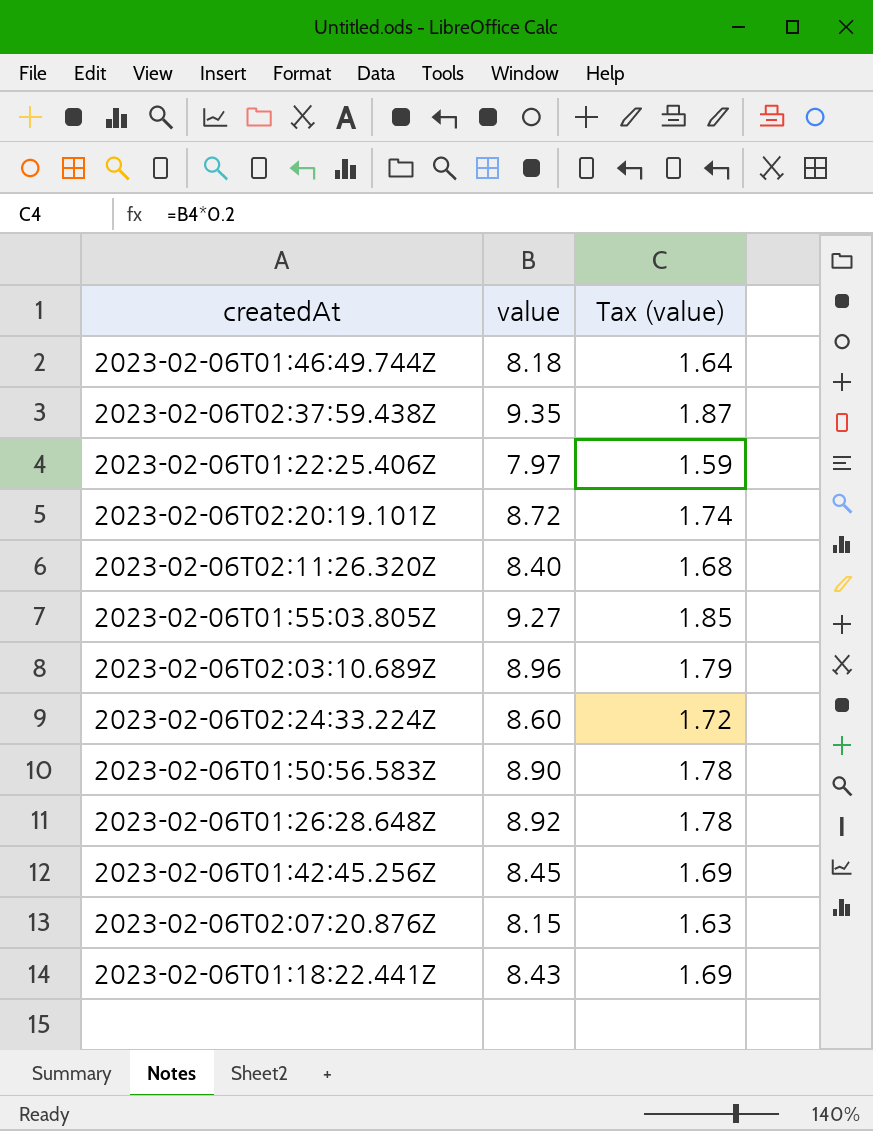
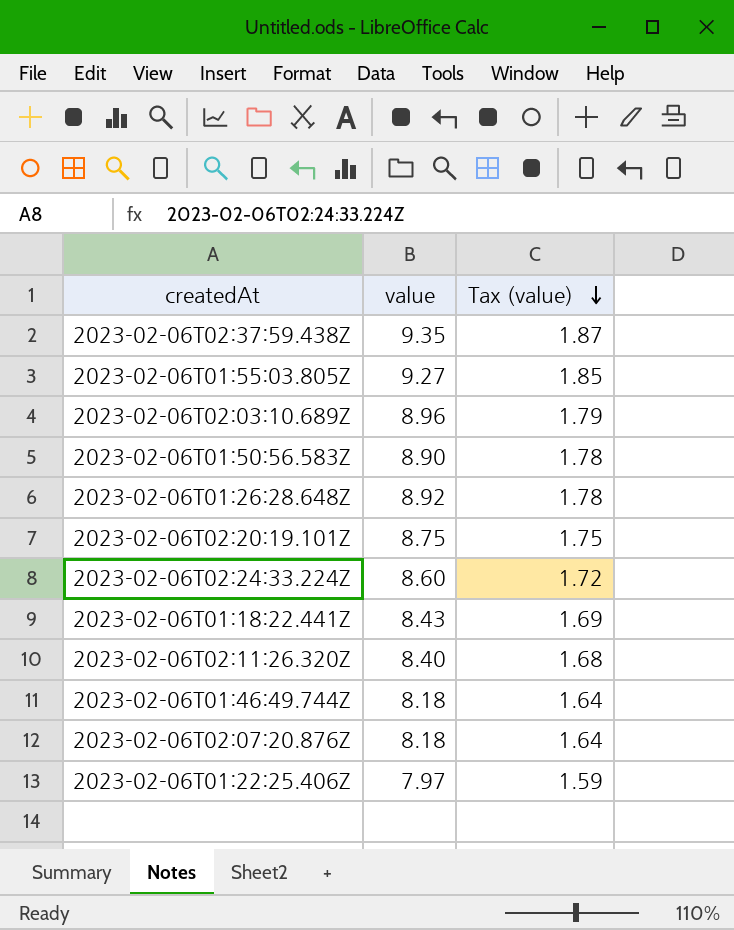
row order: none -> Tax (value) descending
row 2023-02-06T01:42:45.256Z: 8.45 | 1.69 -> none
2023-02-06T02:20:19.101Z | value: 8.72 -> 8.75
2023-02-06T02:20:19.101Z | Tax (value): 1.74 -> 1.75
2023-02-06T02:07:20.876Z | value: 8.15 -> 8.18
2023-02-06T02:07:20.876Z | Tax (value): 1.63 -> 1.64

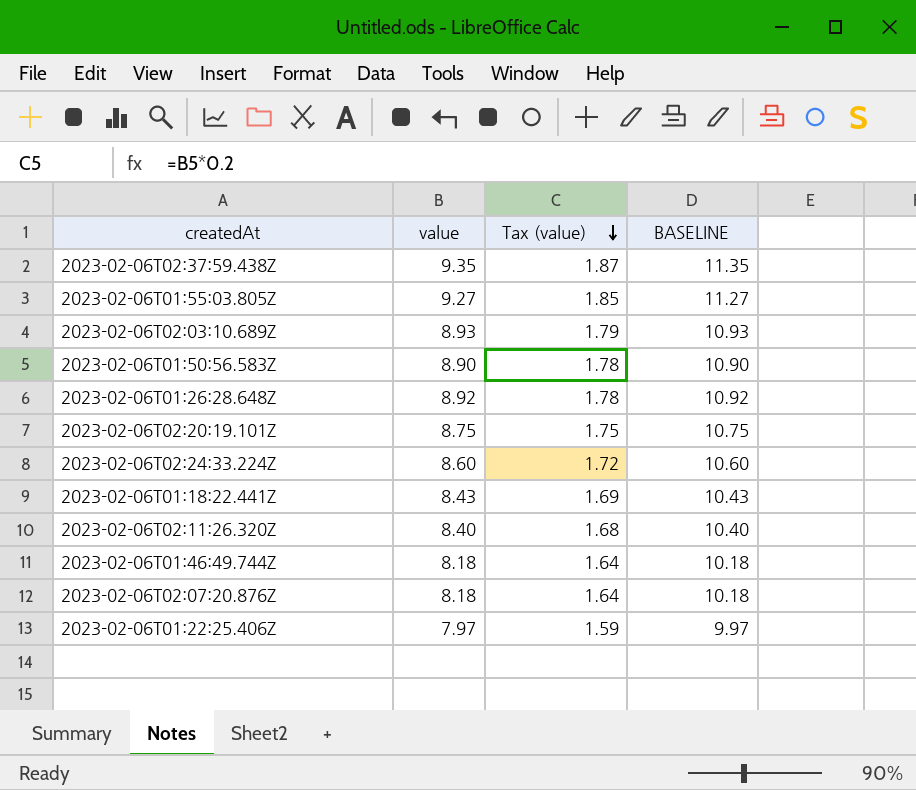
column BASELINE | formula: none -> [value] + 2
2023-02-06T02:03:10.689Z | value: 8.96 -> 8.93

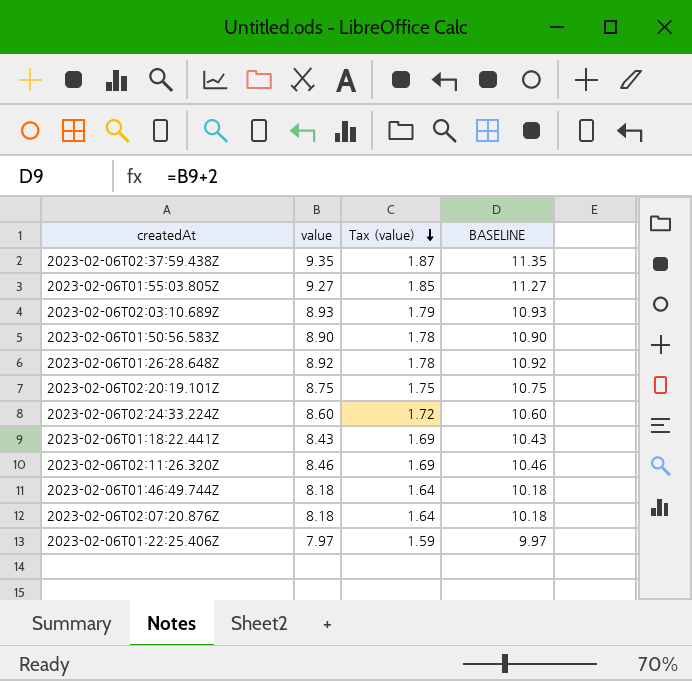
2023-02-06T02:11:26.320Z | value: 8.40 -> 8.46
2023-02-06T02:11:26.320Z | Tax (value): 1.68 -> 1.69
2023-02-06T02:11:26.320Z | BASELINE: 10.40 -> 10.46

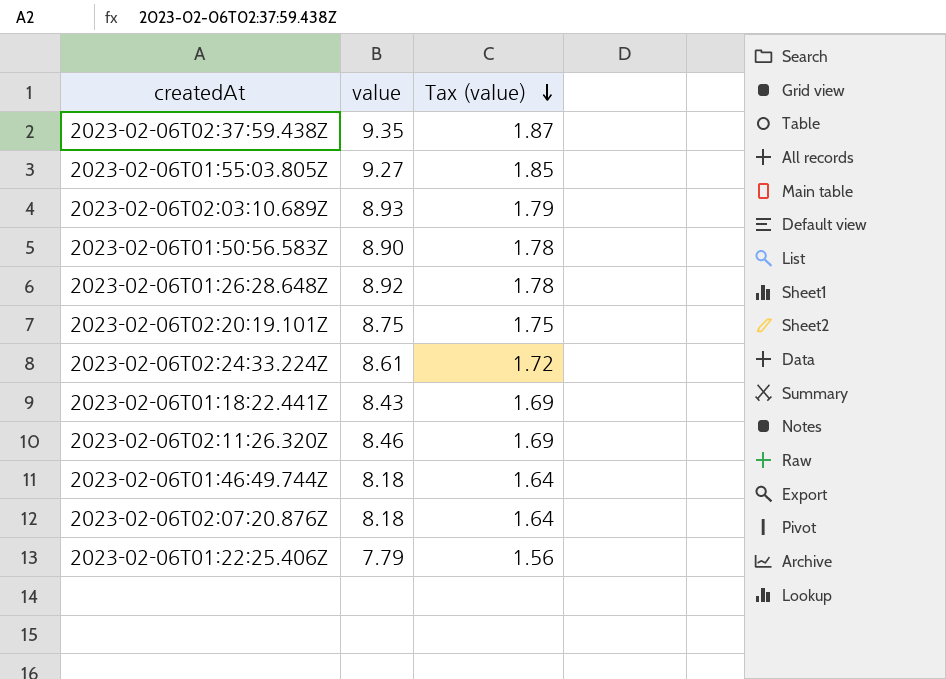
column BASELINE | formula: [value] + 2 -> none
2023-02-06T02:24:33.224Z | value: 8.60 -> 8.61
2023-02-06T01:22:25.406Z | value: 7.97 -> 7.79
2023-02-06T01:22:25.406Z | Tax (value): 1.59 -> 1.56

